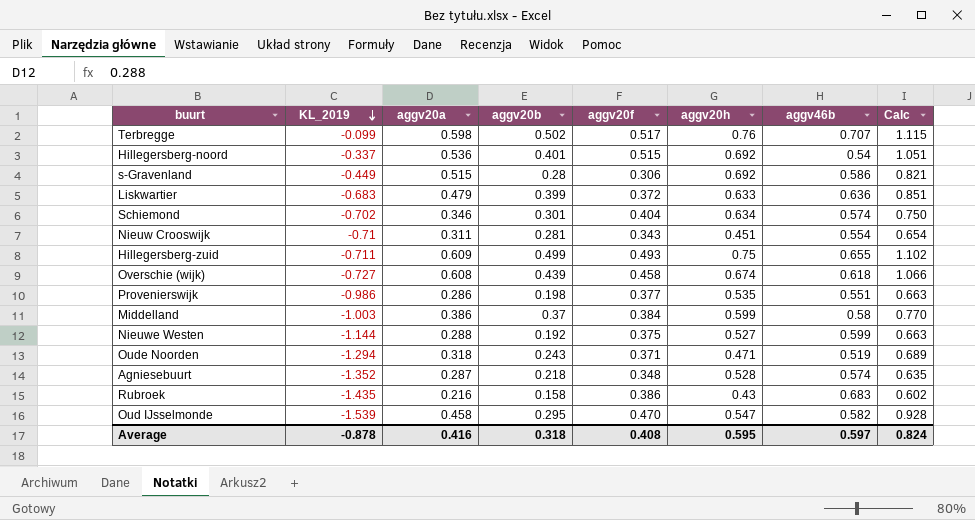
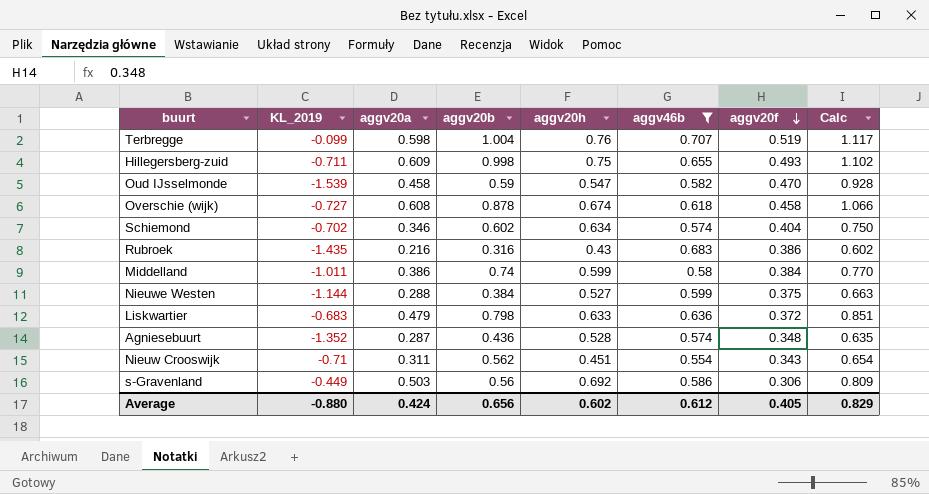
filter: none -> aggv46b >= 0.554
row order: KL_2019 descending -> aggv20f descending
column aggv20f | position: 5 -> 7
Terbregge | aggv20b: 0.502 -> 1.004
Terbregge | aggv20f: 0.517 -> 0.519
Terbregge | Calc: 1.115 -> 1.117
Hillegersberg-zuid | aggv20b: 0.499 -> 0.998
Oud IJsselmonde | aggv20b: 0.295 -> 0.59
Overschie (wijk) | aggv20b: 0.439 -> 0.878
Schiemond | aggv20b: 0.301 -> 0.602
Rubroek | aggv20b: 0.158 -> 0.316
Middelland | KL_2019: -1.003 -> -1.011
Middelland | aggv20b: 0.37 -> 0.74
Nieuwe Westen | aggv20b: 0.192 -> 0.384
Liskwartier | aggv20b: 0.399 -> 0.798
Agniesebuurt | aggv20b: 0.218 -> 0.436
Nieuw Crooswijk | aggv20b: 0.281 -> 0.562
s-Gravenland | aggv20a: 0.515 -> 0.503
s-Gravenland | aggv20b: 0.28 -> 0.56
s-Gravenland | Calc: 0.821 -> 0.809
Average | KL_2019: -0.878 -> -0.880
Average | aggv20a: 0.416 -> 0.424
Average | aggv20b: 0.318 -> 0.656
Average | aggv20h: 0.595 -> 0.602
Average | aggv46b: 0.597 -> 0.612
Average | aggv20f: 0.408 -> 0.405
Average | Calc: 0.824 -> 0.829

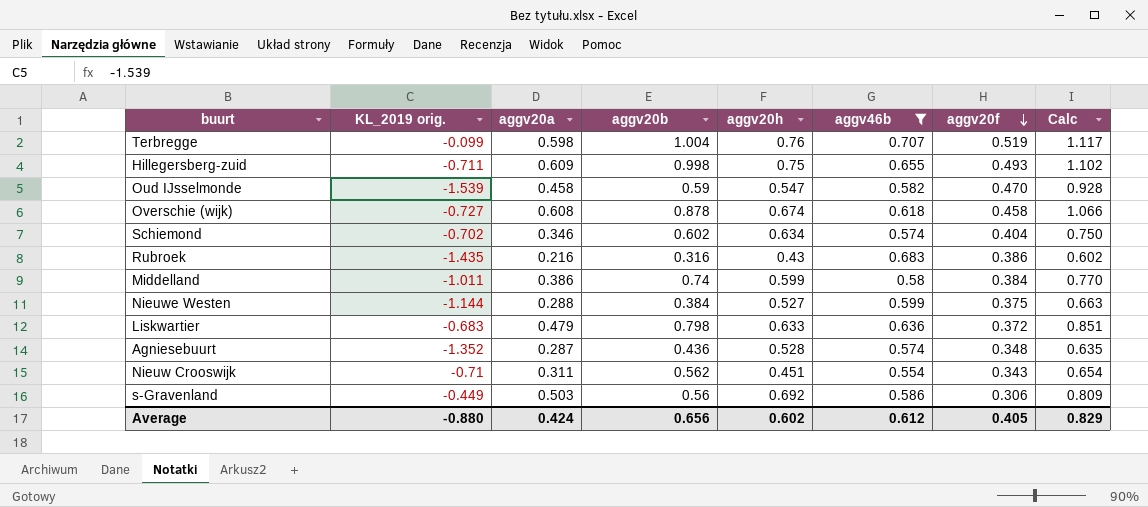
column name: KL_2019 -> KL_2019 orig.

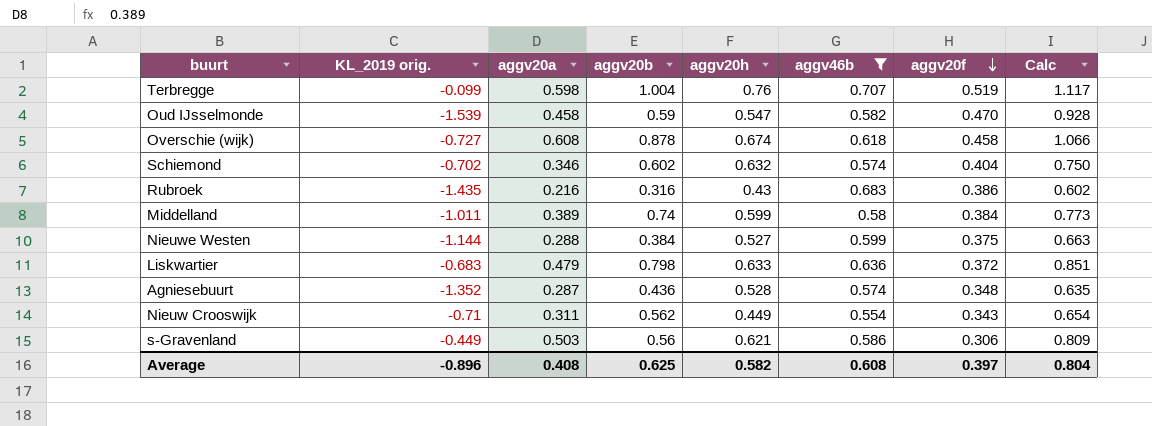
row Hillegersberg-zuid: -0.711 | 0.609 | 0.998 | 0.75 | 0.655 | 0.493 | 1.102 -> none
Schiemond | aggv20h: 0.634 -> 0.632
Middelland | aggv20a: 0.386 -> 0.389
Middelland | Calc: 0.770 -> 0.773
Nieuw Crooswijk | aggv20h: 0.451 -> 0.449
s-Gravenland | aggv20h: 0.692 -> 0.621
Average | KL_2019 orig.: -0.880 -> -0.896
Average | aggv20a: 0.424 -> 0.408
Average | aggv20b: 0.656 -> 0.625
Average | aggv20h: 0.602 -> 0.582
Average | aggv46b: 0.612 -> 0.608
Average | aggv20f: 0.405 -> 0.397
Average | Calc: 0.829 -> 0.804

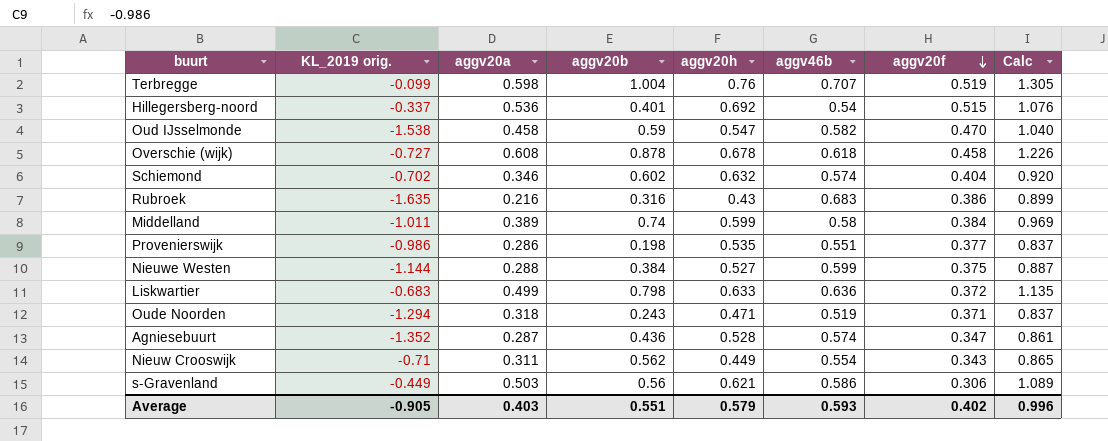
filter: aggv46b >= 0.554 -> none
column Calc | formula: [aggv20a] + [aggv20f] -> [aggv20a] + [aggv46b]
Oud IJsselmonde | KL_2019 orig.: -1.539 -> -1.538
Overschie (wijk) | aggv20h: 0.674 -> 0.678
Rubroek | KL_2019 orig.: -1.435 -> -1.635
Liskwartier | aggv20a: 0.479 -> 0.499
Agniesebuurt | aggv20f: 0.348 -> 0.347
Average | KL_2019 orig.: -0.896 -> -0.905
Average | aggv20a: 0.408 -> 0.403
Average | aggv20b: 0.625 -> 0.551
Average | aggv20h: 0.582 -> 0.579
Average | aggv46b: 0.608 -> 0.593
Average | aggv20f: 0.397 -> 0.402
Average | Calc: 0.804 -> 0.996

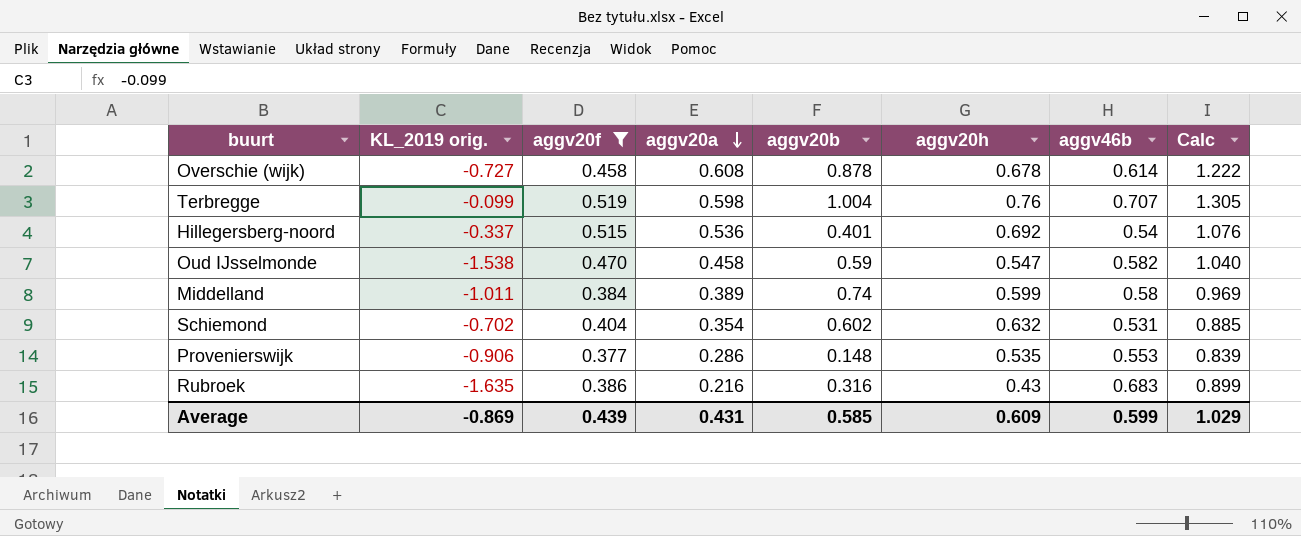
filter: none -> aggv20f >= 0.377
row order: aggv20f descending -> aggv20a descending
column aggv20f | position: 7 -> 3
Overschie (wijk) | aggv46b: 0.618 -> 0.614
Overschie (wijk) | Calc: 1.226 -> 1.222
Schiemond | aggv20a: 0.346 -> 0.354
Schiemond | aggv46b: 0.574 -> 0.531
Schiemond | Calc: 0.920 -> 0.885
Provenierswijk | KL_2019 orig.: -0.986 -> -0.906
Provenierswijk | aggv20b: 0.198 -> 0.148
Provenierswijk | aggv46b: 0.551 -> 0.553
Provenierswijk | Calc: 0.837 -> 0.839
Average | KL_2019 orig.: -0.905 -> -0.869
Average | aggv20f: 0.402 -> 0.439
Average | aggv20a: 0.403 -> 0.431
Average | aggv20b: 0.551 -> 0.585
Average | aggv20h: 0.579 -> 0.609
Average | aggv46b: 0.593 -> 0.599
Average | Calc: 0.996 -> 1.029

